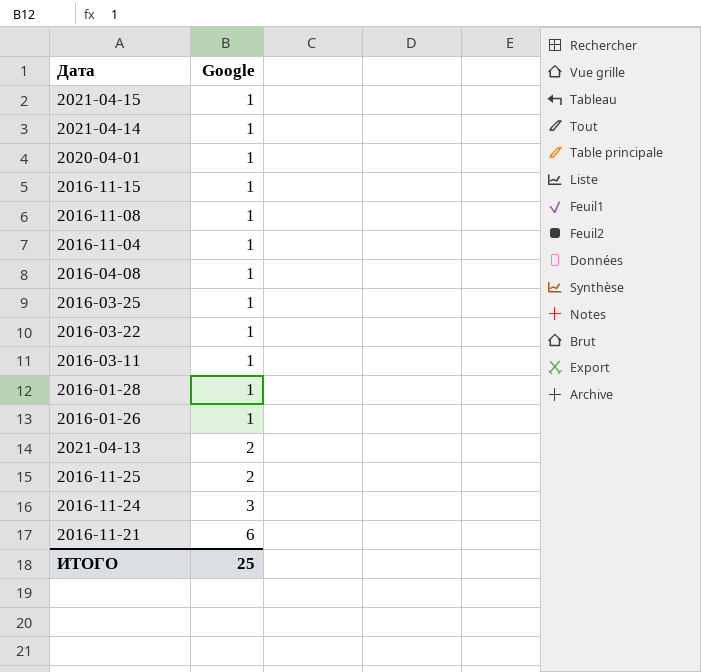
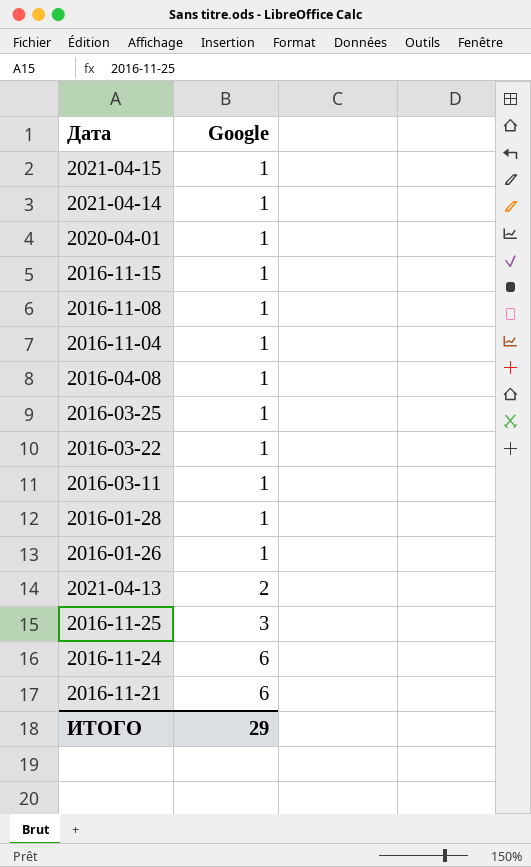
2016-11-25 | Google: 2 -> 3
2016-11-24 | Google: 3 -> 6
ИТОГО | Google: 25 -> 29

